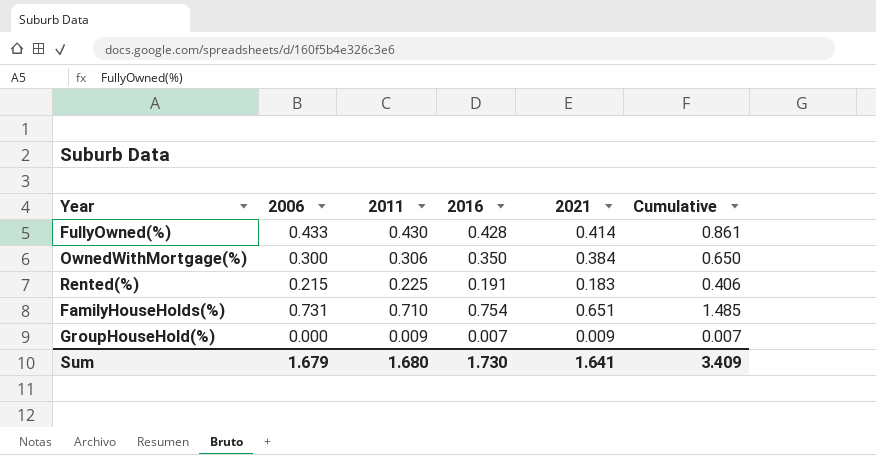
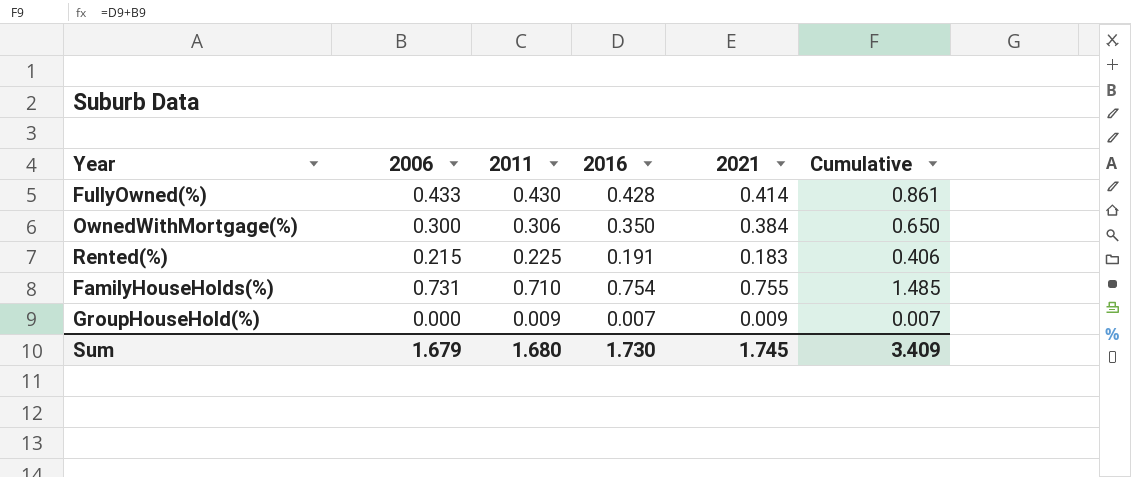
FamilyHouseHolds(%) | 2021: 0.651 -> 0.755
Sum | 2021: 1.641 -> 1.745

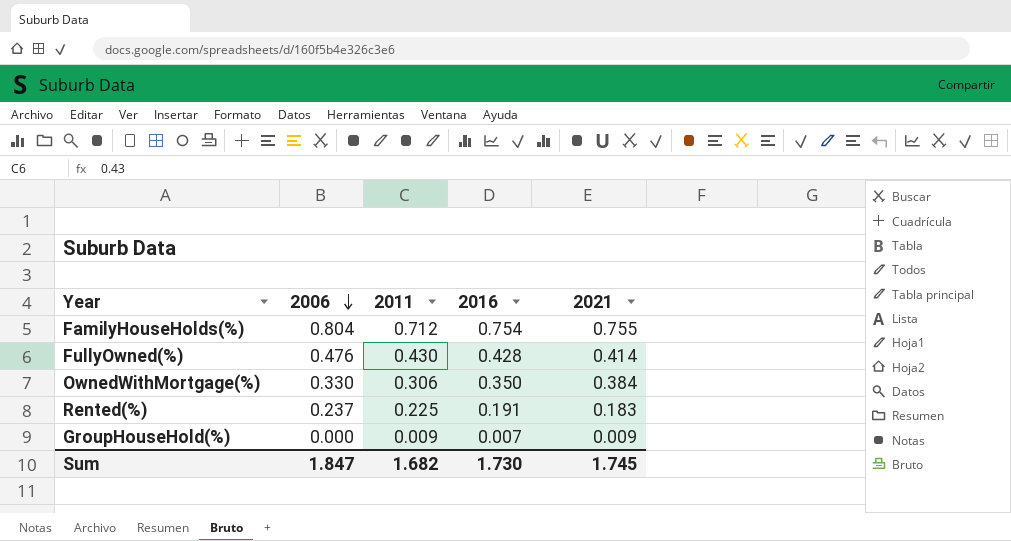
row order: none -> 2006 descending
column Cumulative | formula: [2006] + [2016] -> none
FamilyHouseHolds(%) | 2006: 0.731 -> 0.804
FamilyHouseHolds(%) | 2011: 0.710 -> 0.712
FullyOwned(%) | 2006: 0.433 -> 0.476
OwnedWithMortgage(%) | 2006: 0.300 -> 0.330
Rented(%) | 2006: 0.215 -> 0.237
Sum | 2006: 1.679 -> 1.847
Sum | 2011: 1.680 -> 1.682

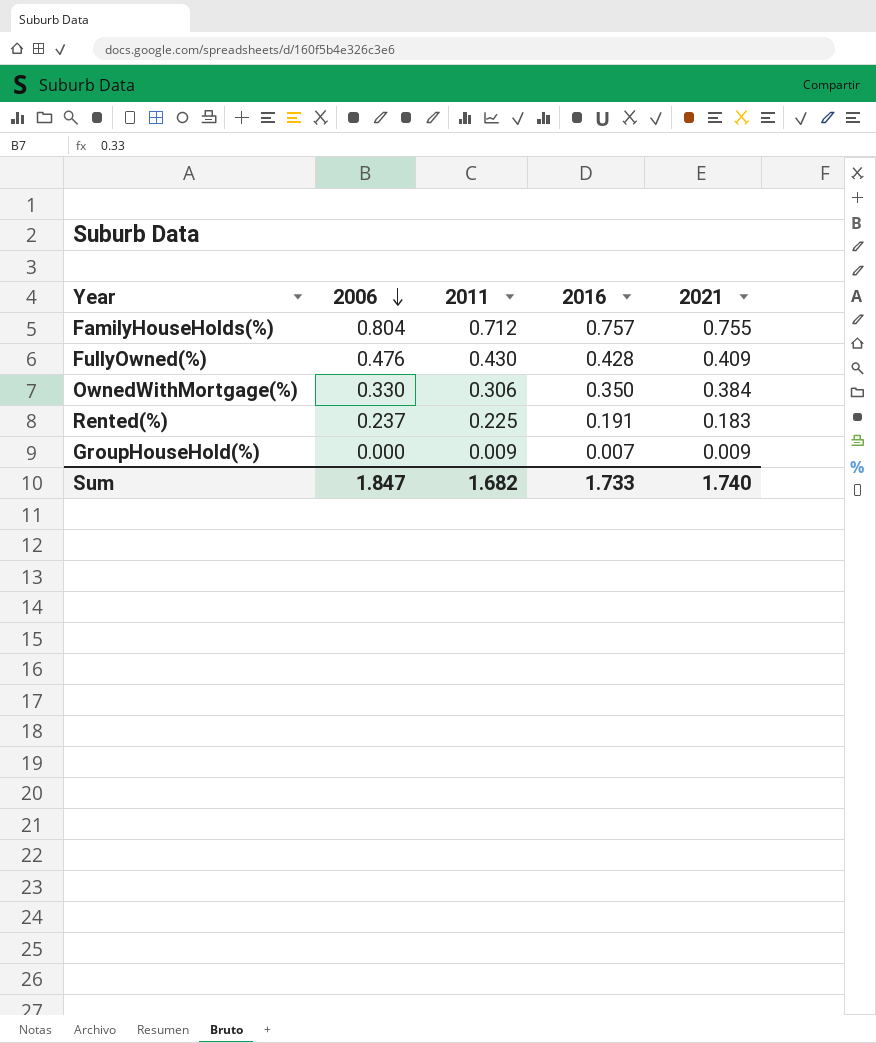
FamilyHouseHolds(%) | 2016: 0.754 -> 0.757
FullyOwned(%) | 2021: 0.414 -> 0.409
Sum | 2016: 1.730 -> 1.733
Sum | 2021: 1.745 -> 1.740

